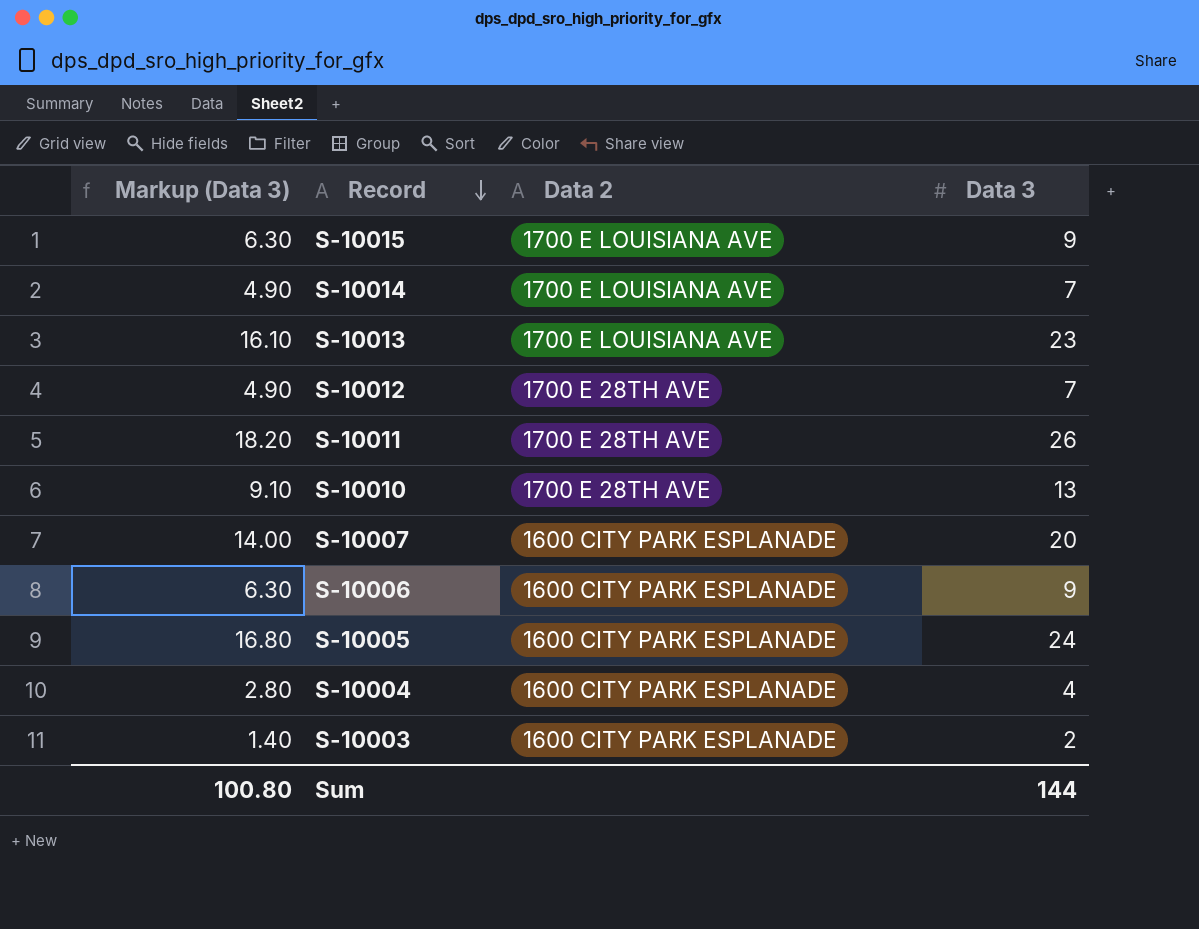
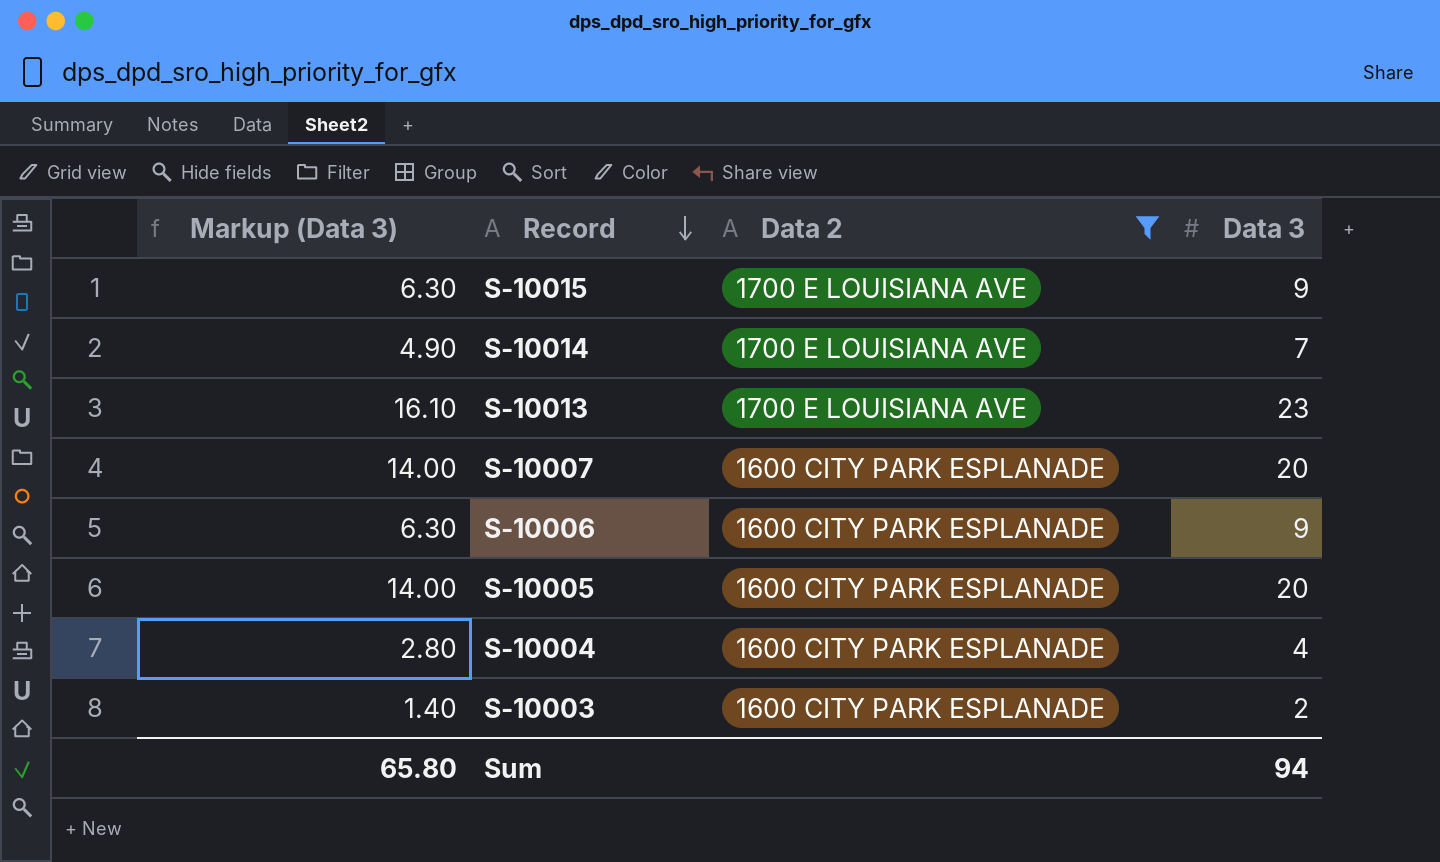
filter: none -> Data 2 != 1700 E 28TH AVE
S-10005 | Markup (Data 3): 16.80 -> 14.00
S-10005 | Data 3: 24 -> 20
Sum | Markup (Data 3): 100.80 -> 65.80
Sum | Data 3: 144 -> 94

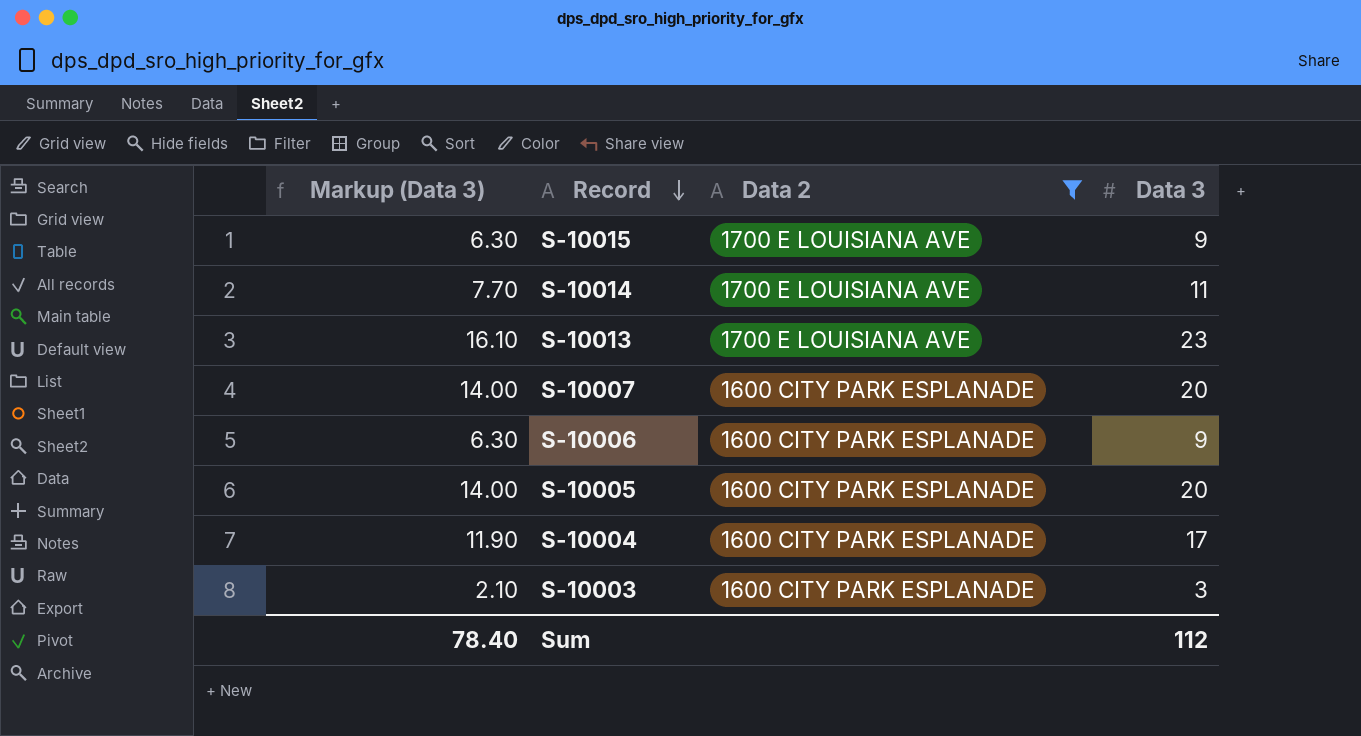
S-10014 | Markup (Data 3): 4.90 -> 7.70
S-10014 | Data 3: 7 -> 11
S-10004 | Markup (Data 3): 2.80 -> 11.90
S-10004 | Data 3: 4 -> 17
S-10003 | Markup (Data 3): 1.40 -> 2.10
S-10003 | Data 3: 2 -> 3
Sum | Markup (Data 3): 65.80 -> 78.40
Sum | Data 3: 94 -> 112

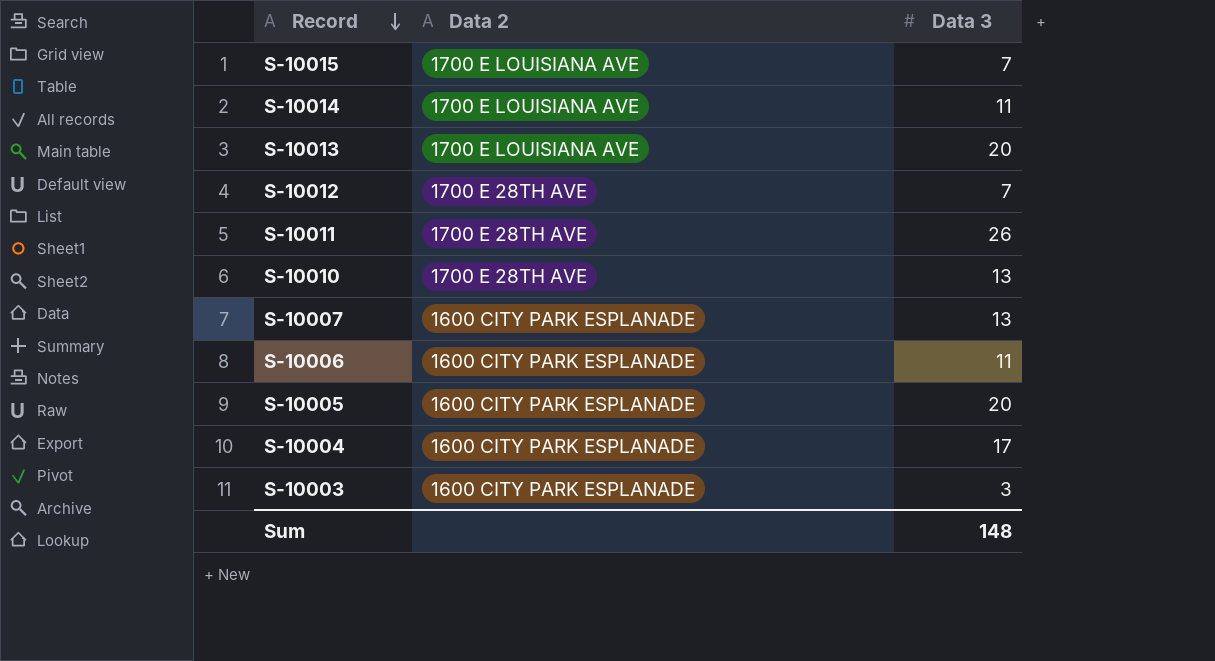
filter: Data 2 != 1700 E 28TH AVE -> none
column Markup (Data 3) | formula: [Data 3] * 0.7 -> none
S-10015 | Data 3: 9 -> 7
S-10013 | Data 3: 23 -> 20
S-10007 | Data 3: 20 -> 13
S-10006 | Data 3: 9 -> 11
Sum | Data 3: 112 -> 148

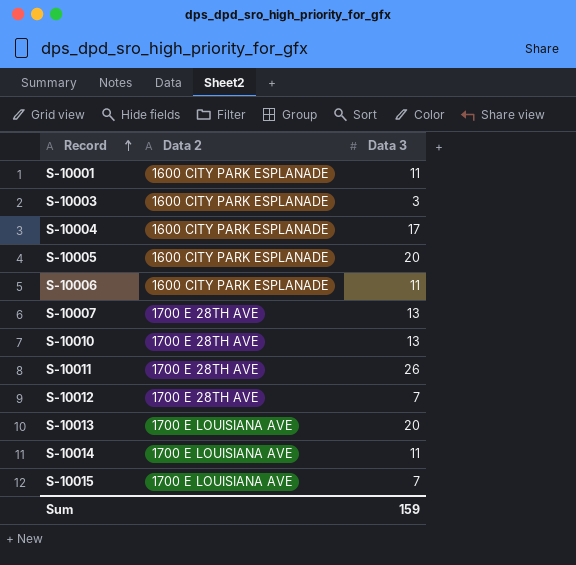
row order: Record descending -> Record ascending
row S-10001: none -> 1600 CITY PARK ESPLANADE | 11
S-10007 | Data 2: 1600 CITY PARK ESPLANADE -> 1700 E 28TH AVE
Sum | Data 3: 148 -> 159

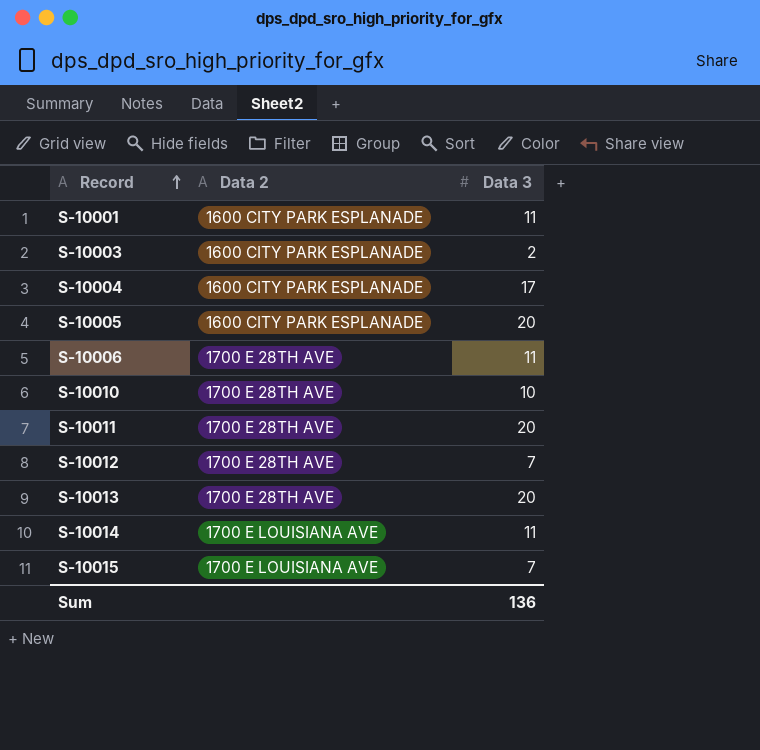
row S-10007: 1700 E 28TH AVE | 13 -> none
S-10003 | Data 3: 3 -> 2
S-10006 | Data 2: 1600 CITY PARK ESPLANADE -> 1700 E 28TH AVE
S-10010 | Data 3: 13 -> 10
S-10011 | Data 3: 26 -> 20
S-10013 | Data 2: 1700 E LOUISIANA AVE -> 1700 E 28TH AVE
Sum | Data 3: 159 -> 136

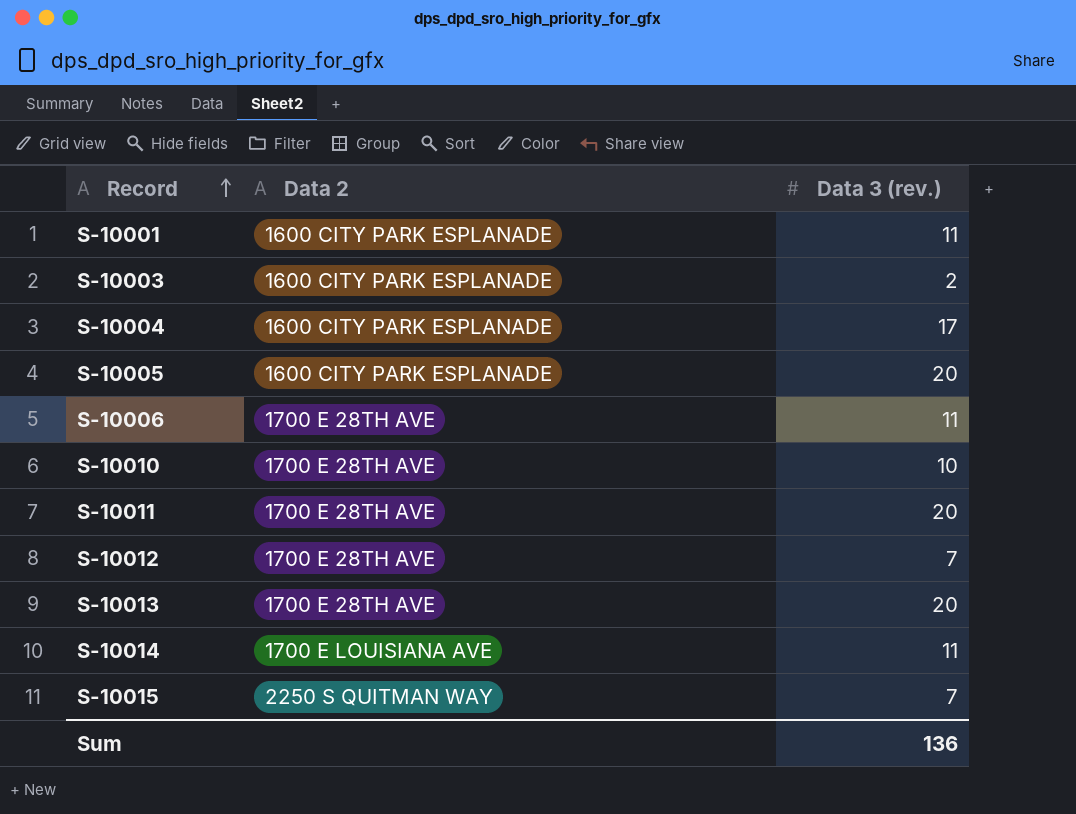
column name: Data 3 -> Data 3 (rev.)
S-10015 | Data 2: 1700 E LOUISIANA AVE -> 2250 S QUITMAN WAY

